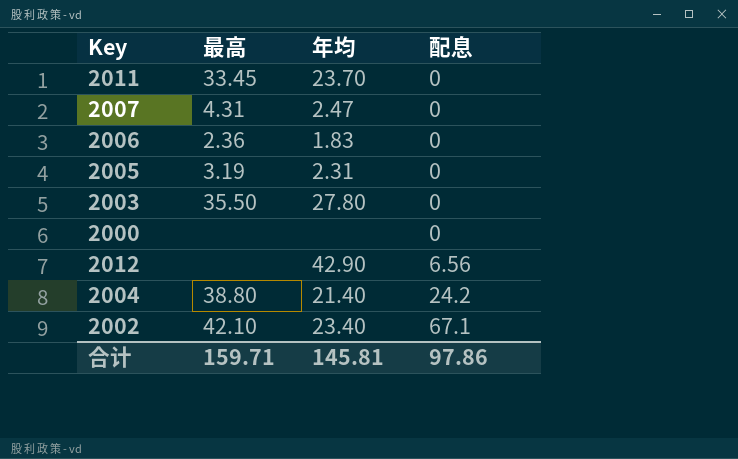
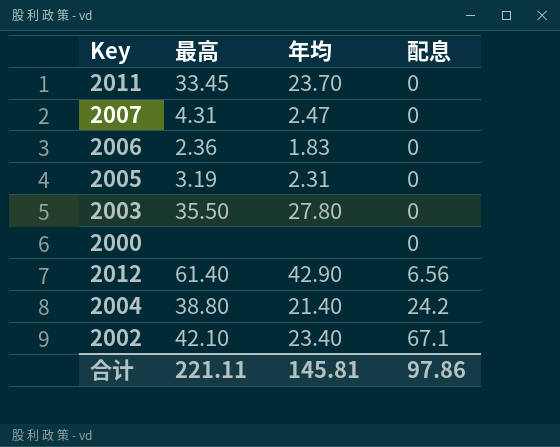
2012 | 最高: none -> 61.40
合计 | 最高: 159.71 -> 221.11

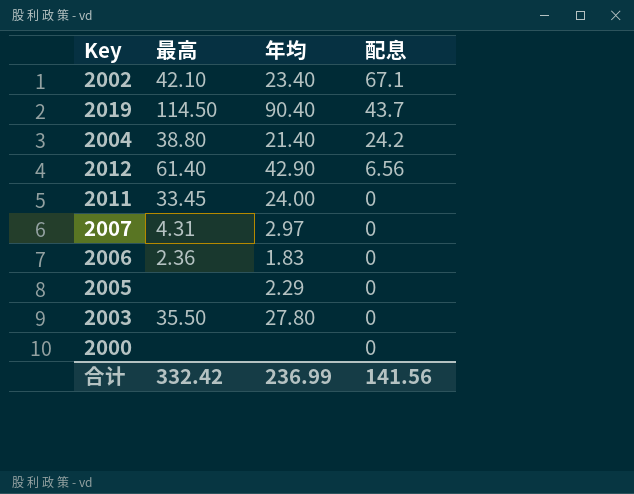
row order: 配息 ascending -> 配息 descending
row 2019: none -> 114.50 | 90.40 | 43.7
2011 | 年均: 23.70 -> 24.00
2007 | 年均: 2.47 -> 2.97
2005 | 最高: 3.19 -> none
2005 | 年均: 2.31 -> 2.29
合计 | 最高: 221.11 -> 332.42
合计 | 年均: 145.81 -> 236.99
合计 | 配息: 97.86 -> 141.56

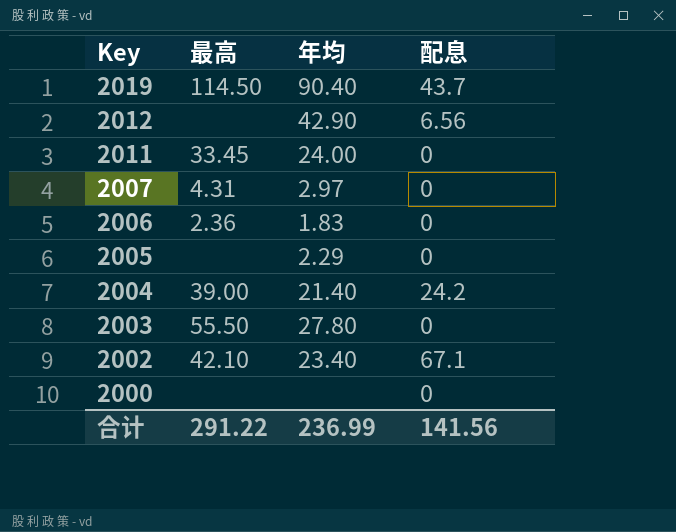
row order: 配息 descending -> Key descending
2012 | 最高: 61.40 -> none
2004 | 最高: 38.80 -> 39.00
2003 | 最高: 35.50 -> 55.50
合计 | 最高: 332.42 -> 291.22

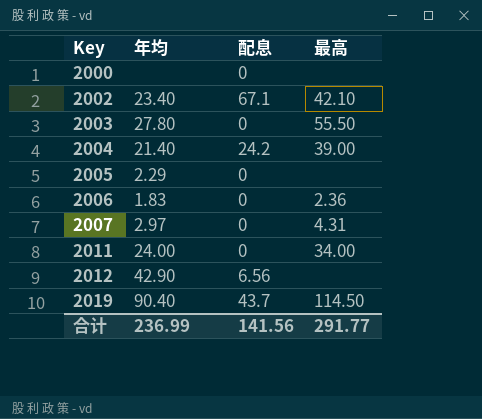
row order: Key descending -> Key ascending
column 最高 | position: 2 -> 4
2011 | 最高: 33.45 -> 34.00
合计 | 最高: 291.22 -> 291.77

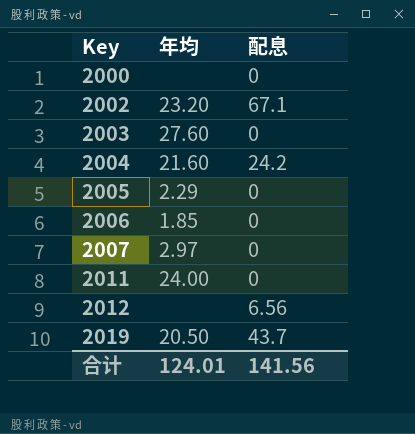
column 最高 | position: 4 -> none
2002 | 年均: 23.40 -> 23.20
2003 | 年均: 27.80 -> 27.60
2004 | 年均: 21.40 -> 21.60
2006 | 年均: 1.83 -> 1.85
2012 | 年均: 42.90 -> none
2019 | 年均: 90.40 -> 20.50
合计 | 年均: 236.99 -> 124.01

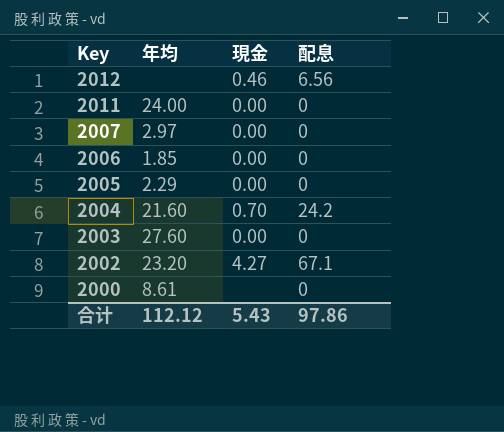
row order: Key ascending -> Key descending
column 現金 | position: none -> 3
row 2019: 20.50 | 43.7 -> none
2000 | 年均: none -> 8.61
合计 | 年均: 124.01 -> 112.12
合计 | 配息: 141.56 -> 97.86

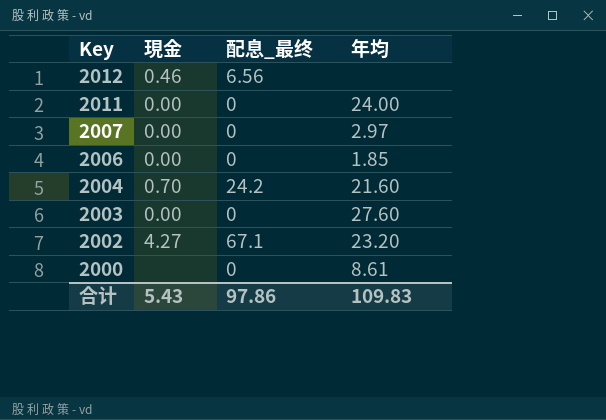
column name: 配息 -> 配息_最终
column 年均 | position: 2 -> 4
row 2005: 2.29 | 0.00 | 0 -> none
合计 | 年均: 112.12 -> 109.83

